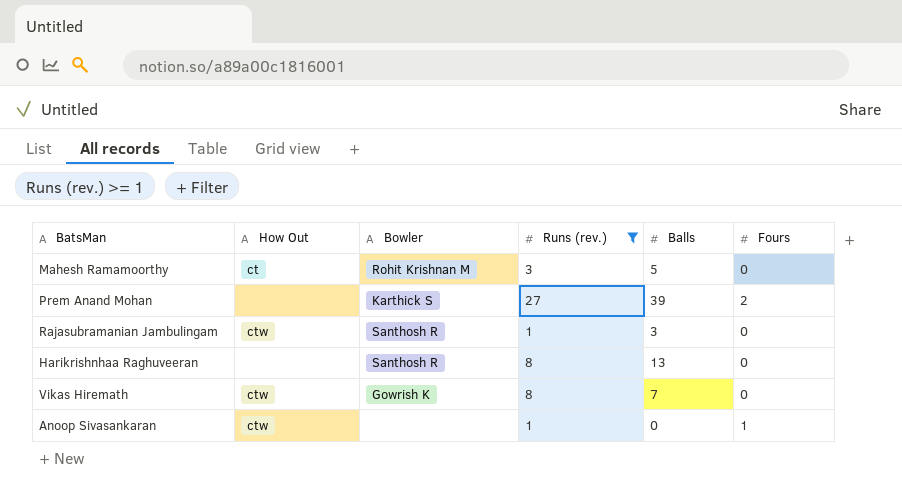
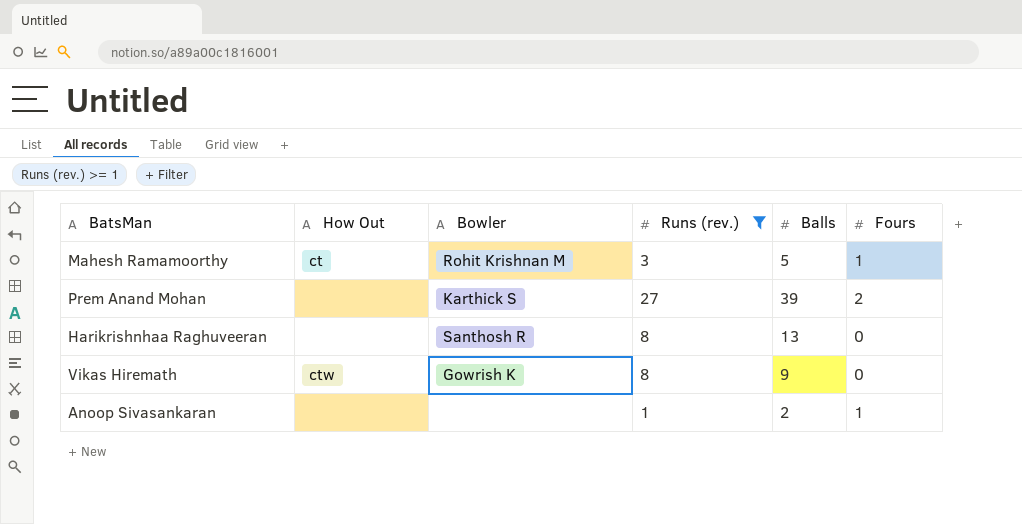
row Rajasubramanian Jambulingam: ctw | Santhosh R | 1 | 3 | 0 -> none
Mahesh Ramamoorthy | Fours: 0 -> 1
Vikas Hiremath | Balls: 7 -> 9
Anoop Sivasankaran | How Out: ctw -> none
Anoop Sivasankaran | Balls: 0 -> 2

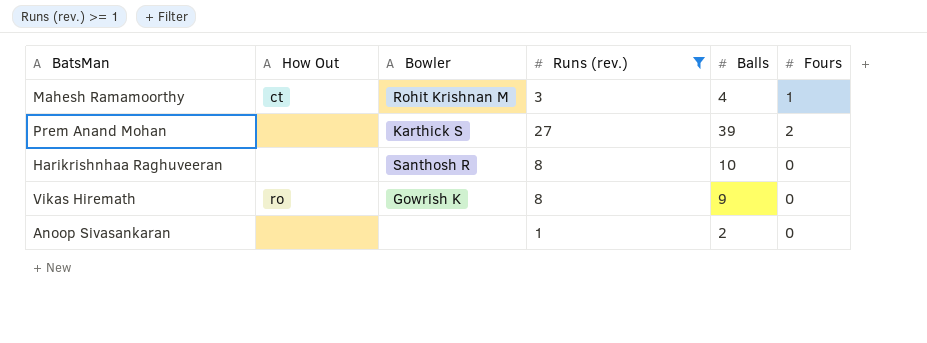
Mahesh Ramamoorthy | Balls: 5 -> 4
Harikrishnhaa Raghuveeran | Balls: 13 -> 10
Vikas Hiremath | How Out: ctw -> ro
Anoop Sivasankaran | Fours: 1 -> 0

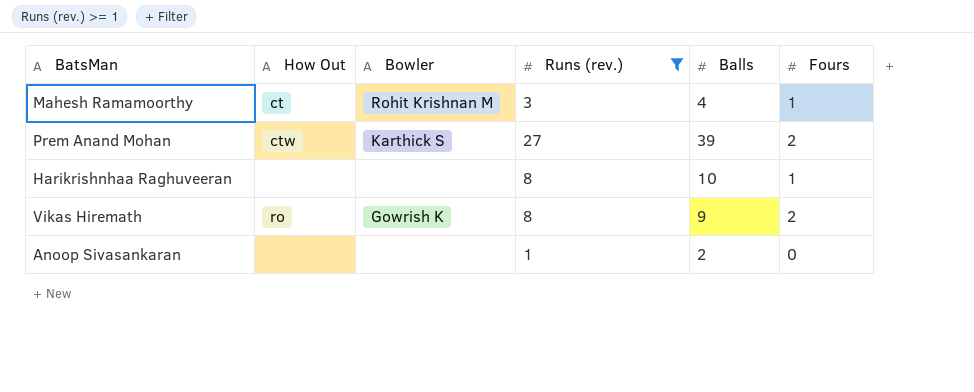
Prem Anand Mohan | How Out: none -> ctw
Harikrishnhaa Raghuveeran | Bowler: Santhosh R -> none
Harikrishnhaa Raghuveeran | Fours: 0 -> 1
Vikas Hiremath | Fours: 0 -> 2

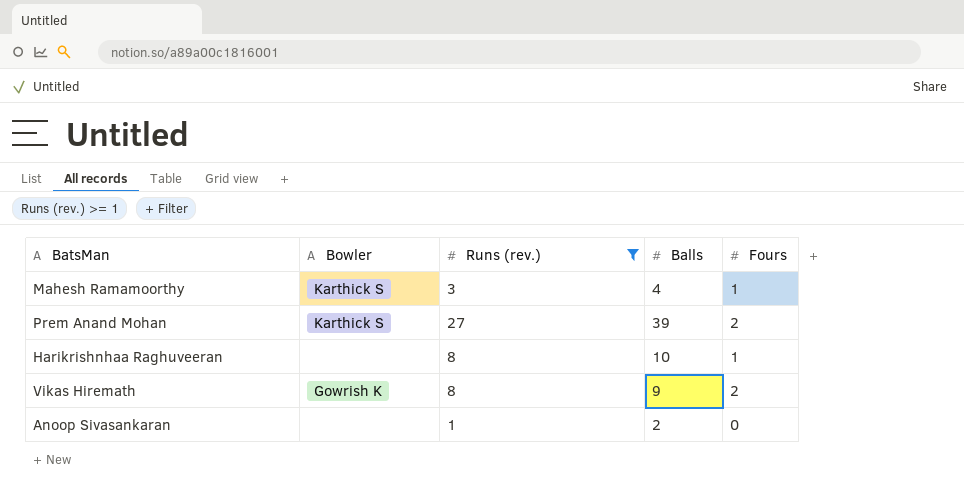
column How Out | position: 2 -> none
Mahesh Ramamoorthy | Bowler: Rohit Krishnan M -> Karthick S

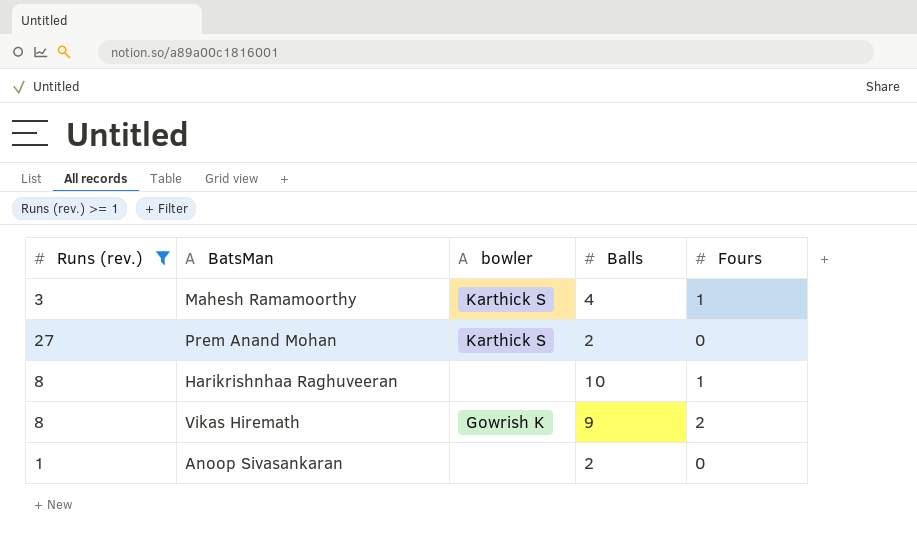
column Runs (rev.) | position: 3 -> 1
column name: Bowler -> bowler
Prem Anand Mohan | Balls: 39 -> 2
Prem Anand Mohan | Fours: 2 -> 0

